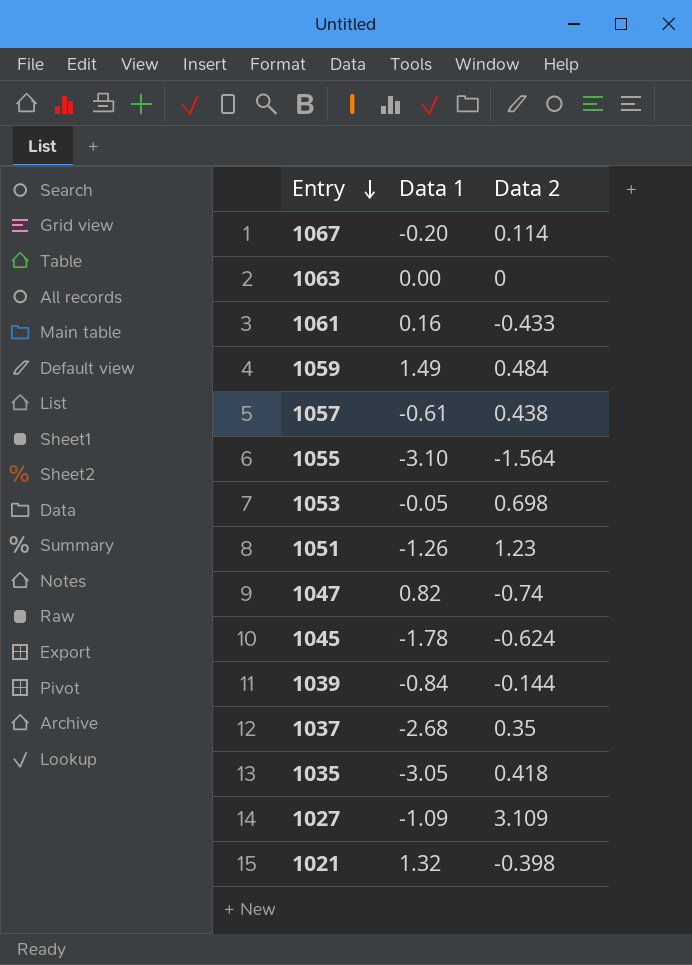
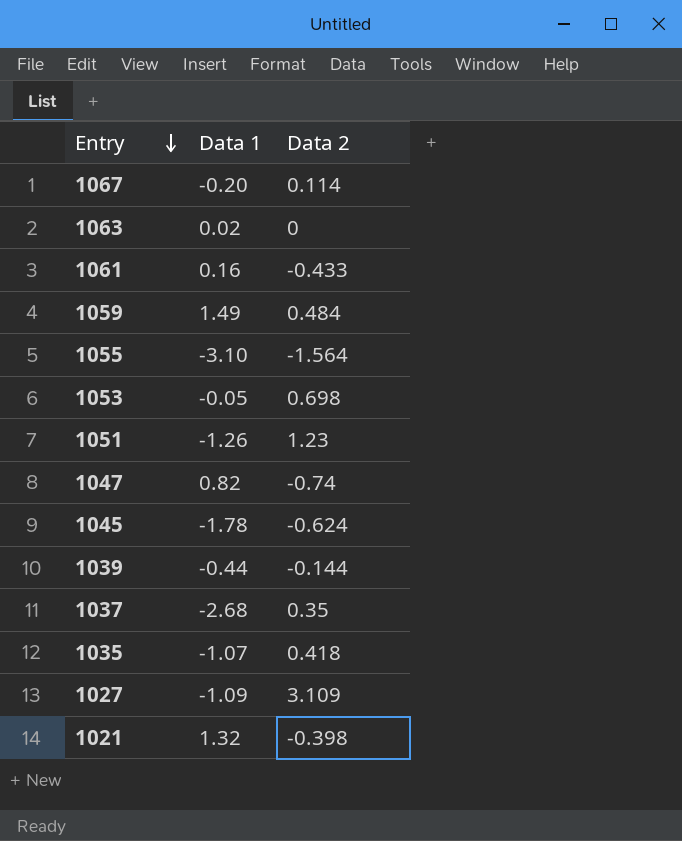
row 1057: -0.61 | 0.438 -> none
1063 | Data 1: 0.00 -> 0.02
1039 | Data 1: -0.84 -> -0.44
1035 | Data 1: -3.05 -> -1.07

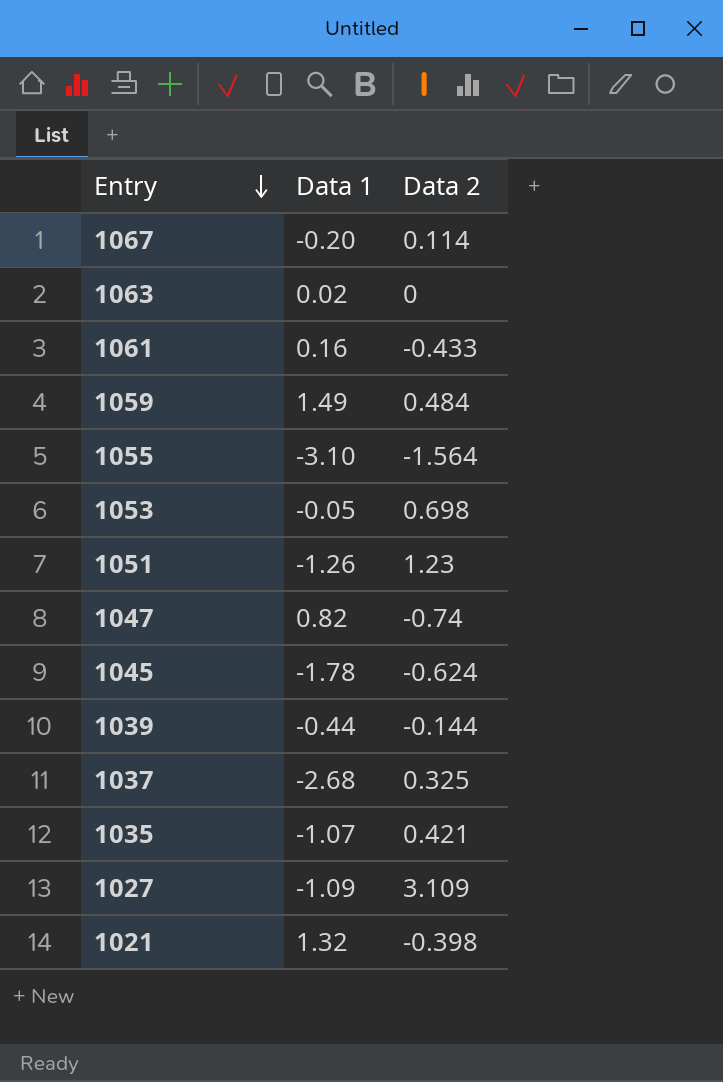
1037 | Data 2: 0.35 -> 0.325
1035 | Data 2: 0.418 -> 0.421

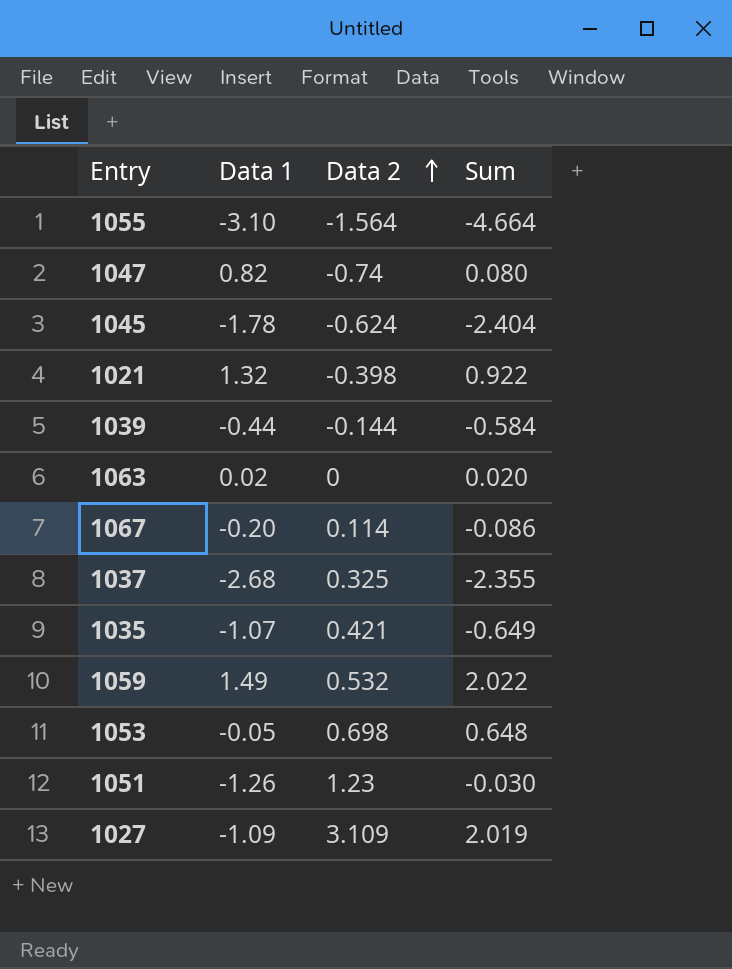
row order: Entry descending -> Data 2 ascending
column Sum | formula: none -> [Data 1] + [Data 2]
row 1061: 0.16 | -0.433 -> none
1059 | Data 2: 0.484 -> 0.532

